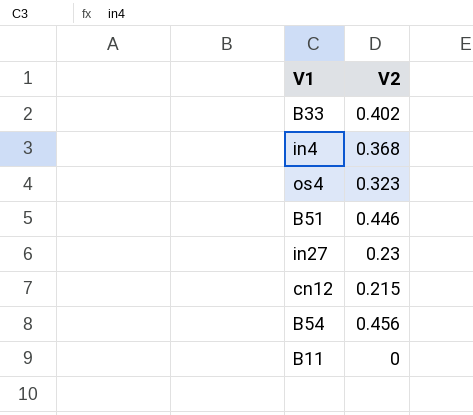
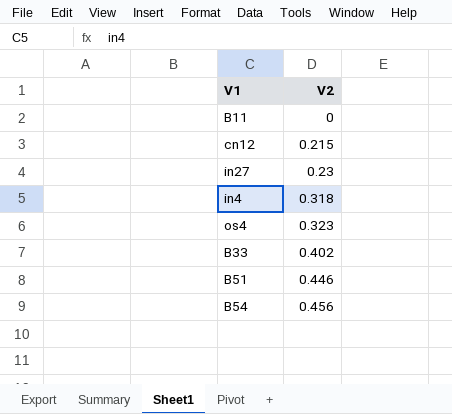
row order: none -> V2 ascending
in4 | V2: 0.368 -> 0.318

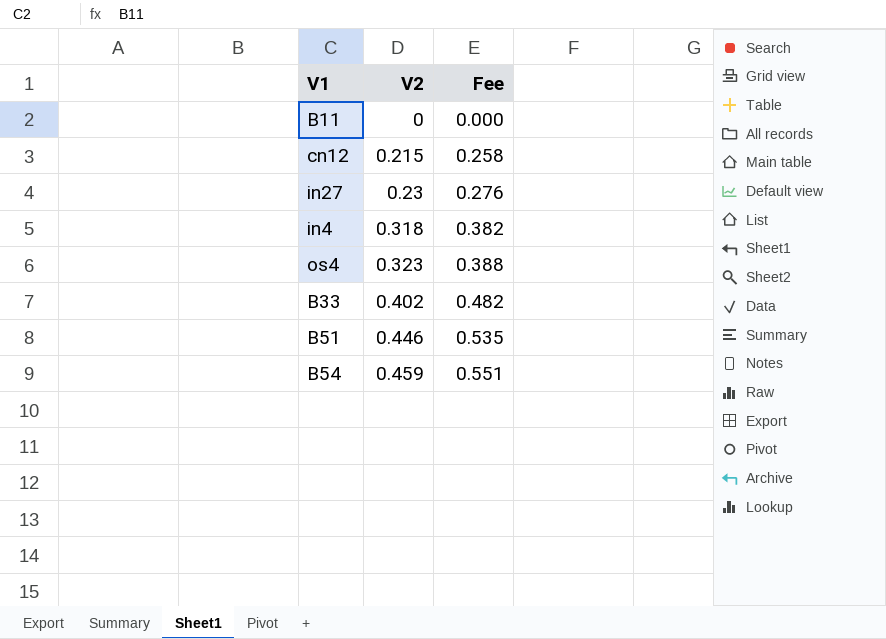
column Fee | formula: none -> [V2] * 1.2
B54 | V2: 0.456 -> 0.459

